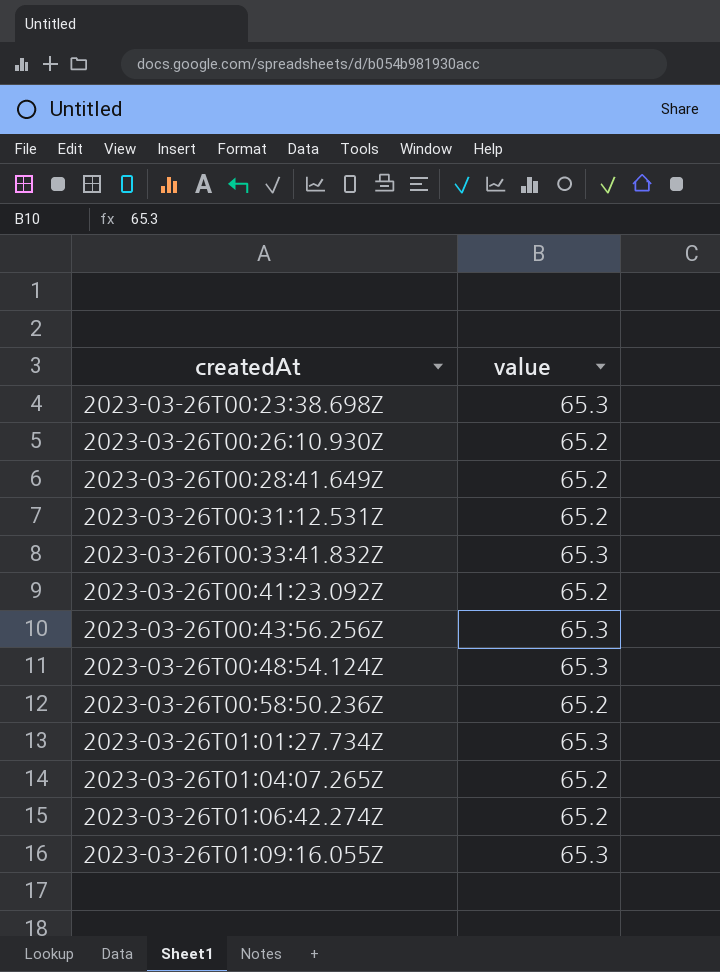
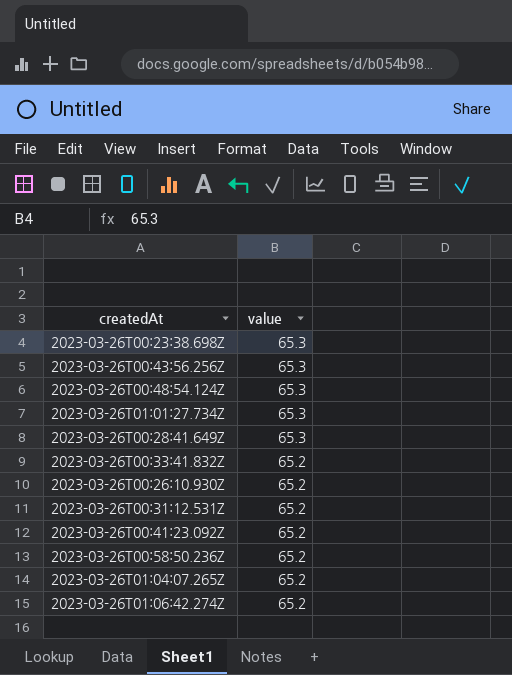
row order: createdAt ascending -> value descending
row 2023-03-26T01:09:16.055Z: 65.3 -> none
2023-03-26T00:28:41.649Z | value: 65.2 -> 65.3
2023-03-26T00:33:41.832Z | value: 65.3 -> 65.2

